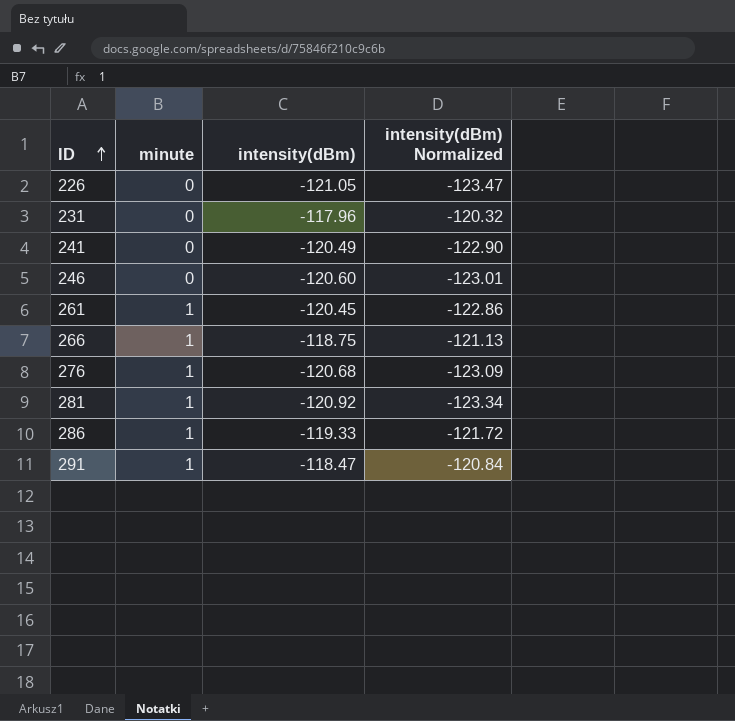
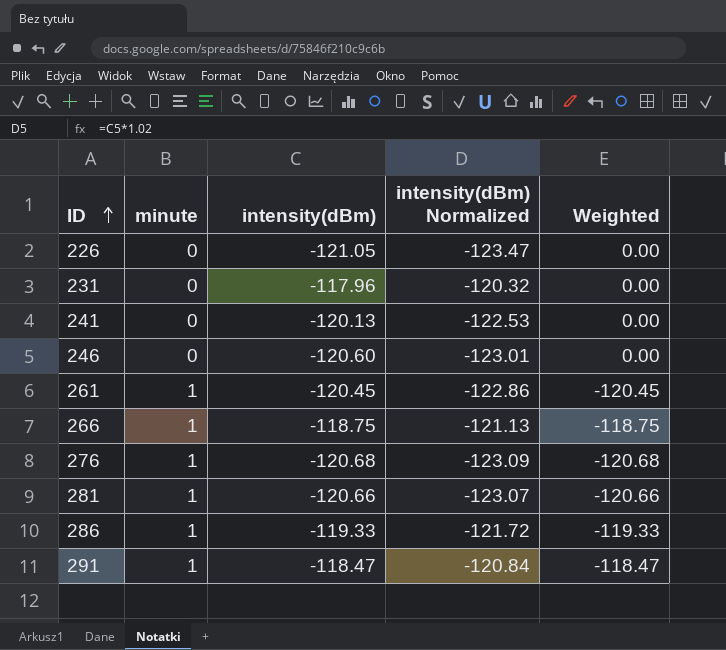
column Weighted | formula: none -> [minute] * [intensity(dBm)]
241 | intensity(dBm): -120.49 -> -120.13
241 | intensity(dBm) Normalized: -122.90 -> -122.53
281 | intensity(dBm): -120.92 -> -120.66
281 | intensity(dBm) Normalized: -123.34 -> -123.07

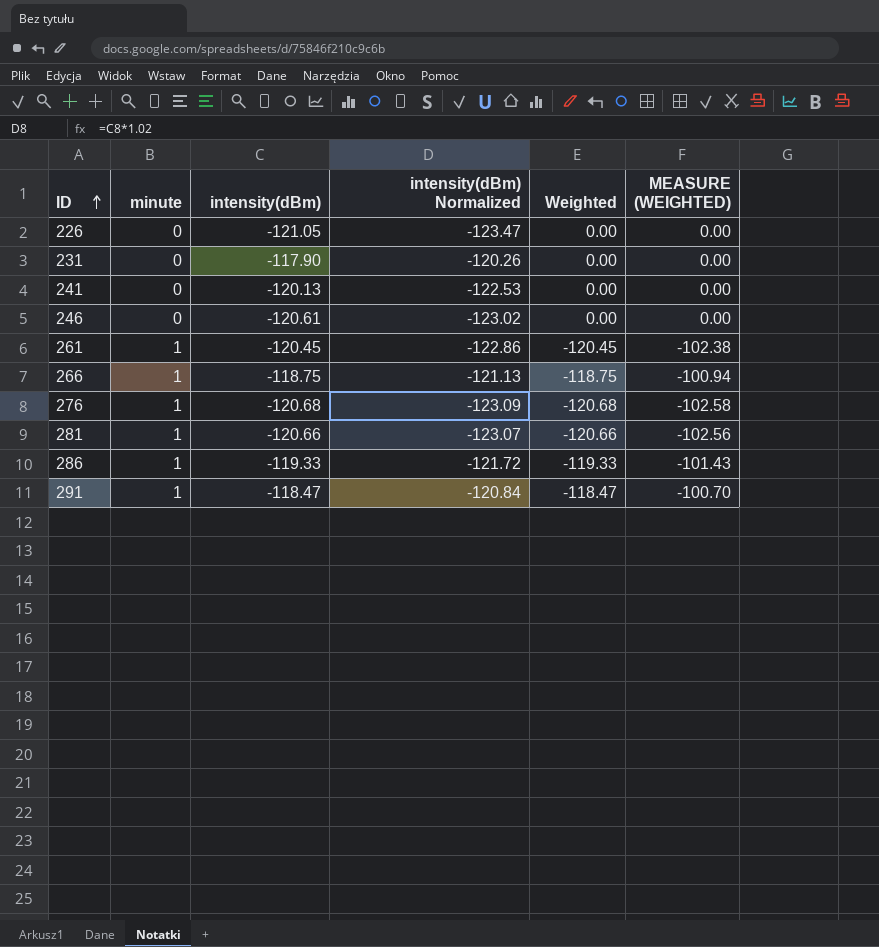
column MEASURE (WEIGHTED) | formula: none -> [Weighted] * 0.85
231 | intensity(dBm): -117.96 -> -117.90
231 | intensity(dBm) Normalized: -120.32 -> -120.26
246 | intensity(dBm): -120.60 -> -120.61
246 | intensity(dBm) Normalized: -123.01 -> -123.02

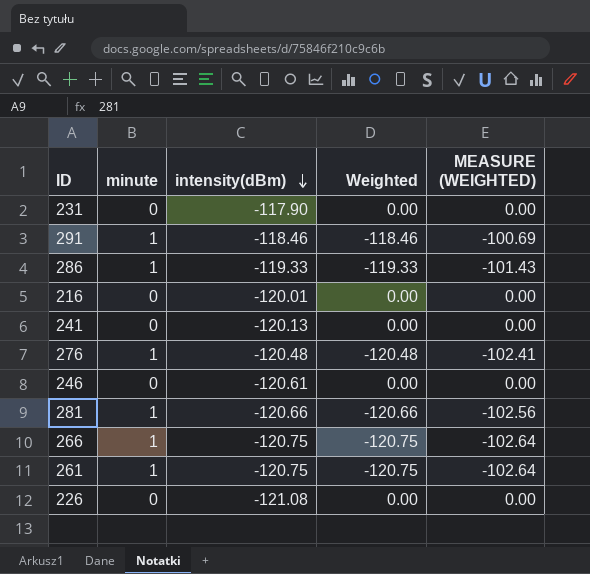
row order: ID ascending -> intensity(dBm) descending
column intensity(dBm) Normalized | formula: [intensity(dBm)] * 1.02 -> none
291 | intensity(dBm): -118.47 -> -118.46
291 | Weighted: -118.47 -> -118.46
291 | MEASURE (WEIGHTED): -100.70 -> -100.69
row 216: none -> 0 | -120.01 | 0.00 | 0.00
276 | intensity(dBm): -120.68 -> -120.48
276 | Weighted: -120.68 -> -120.48
276 | MEASURE (WEIGHTED): -102.58 -> -102.41
266 | intensity(dBm): -118.75 -> -120.75
266 | Weighted: -118.75 -> -120.75
266 | MEASURE (WEIGHTED): -100.94 -> -102.64
261 | intensity(dBm): -120.45 -> -120.75
261 | Weighted: -120.45 -> -120.75
261 | MEASURE (WEIGHTED): -102.38 -> -102.64
226 | intensity(dBm): -121.05 -> -121.08

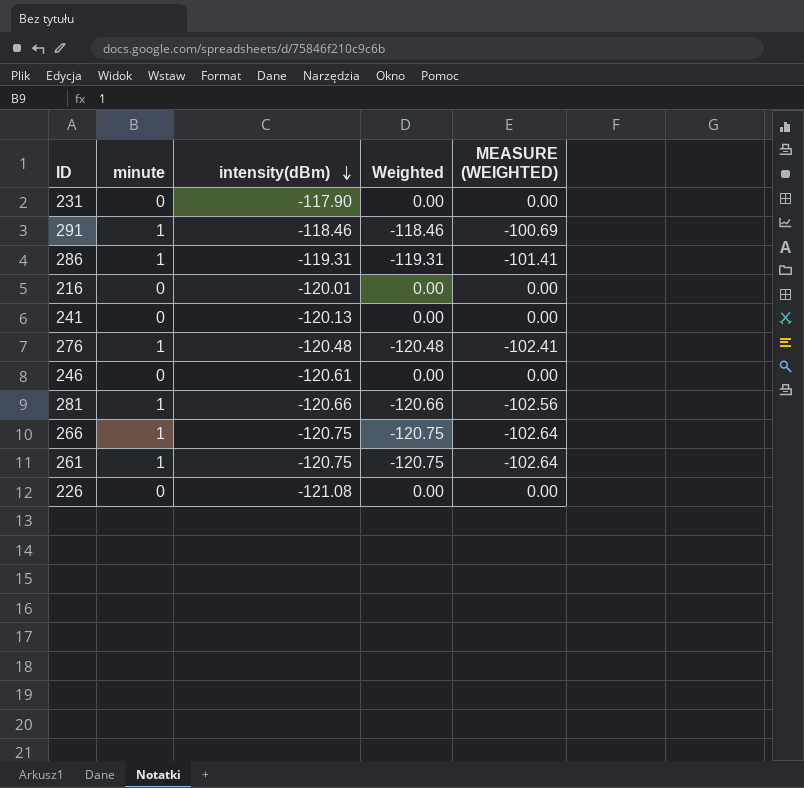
286 | intensity(dBm): -119.33 -> -119.31
286 | Weighted: -119.33 -> -119.31
286 | MEASURE (WEIGHTED): -101.43 -> -101.41

